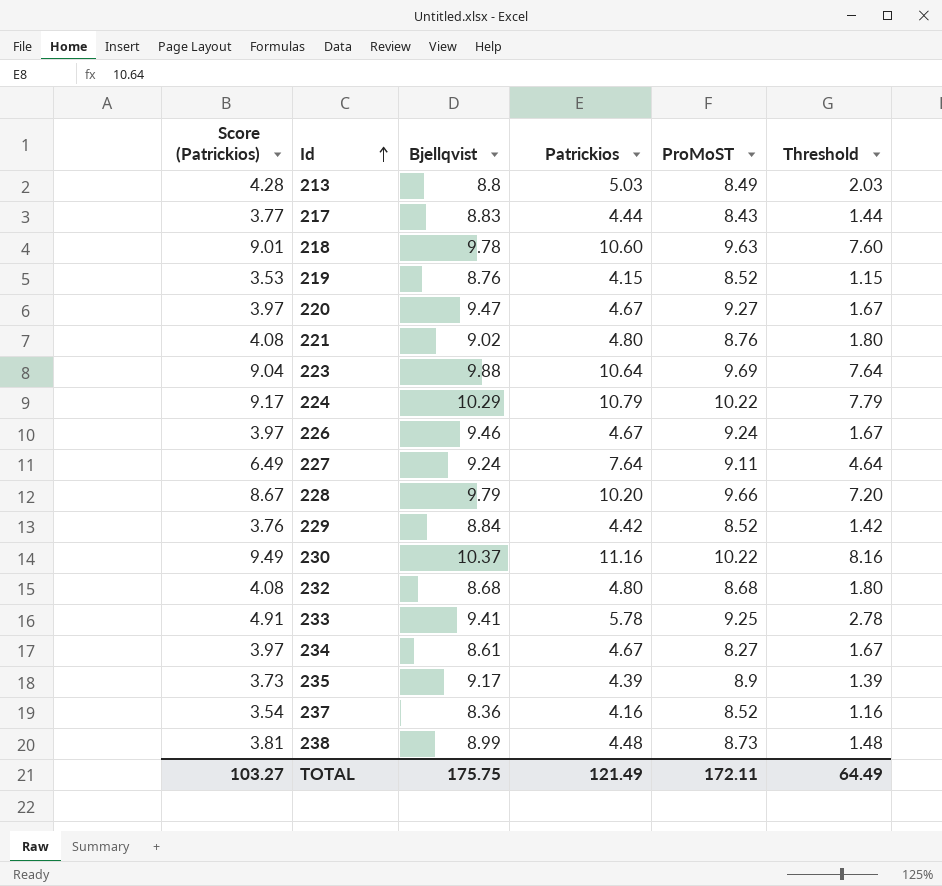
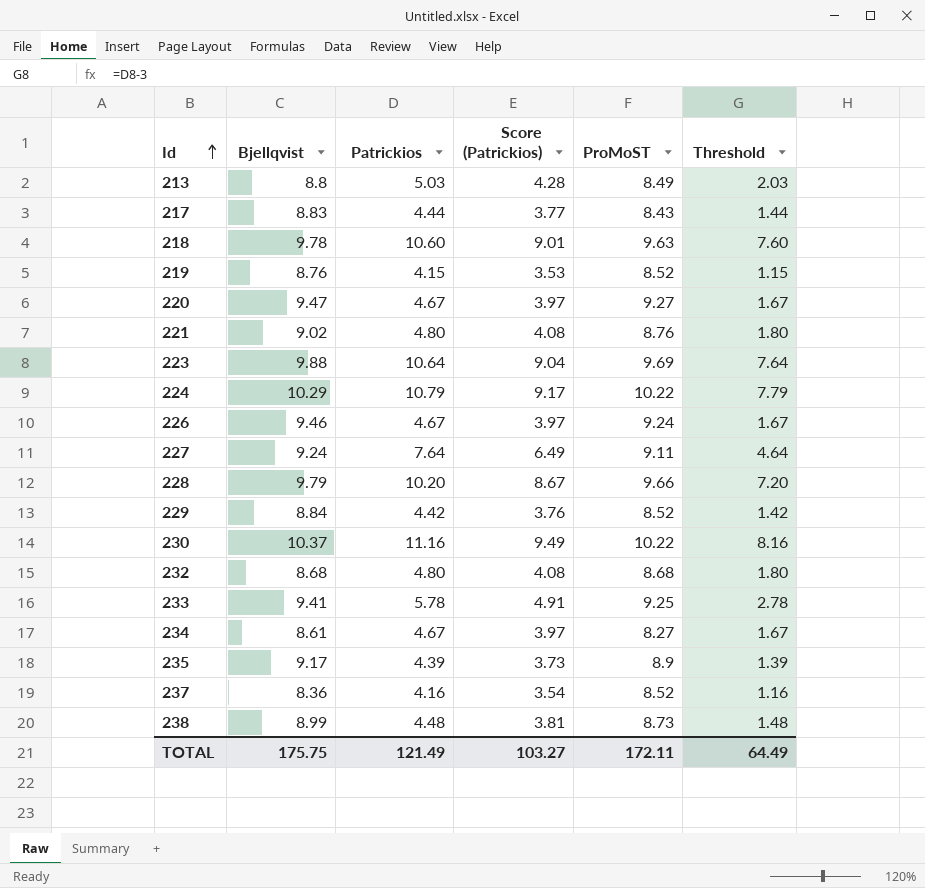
column Score (Patrickios) | position: 1 -> 4

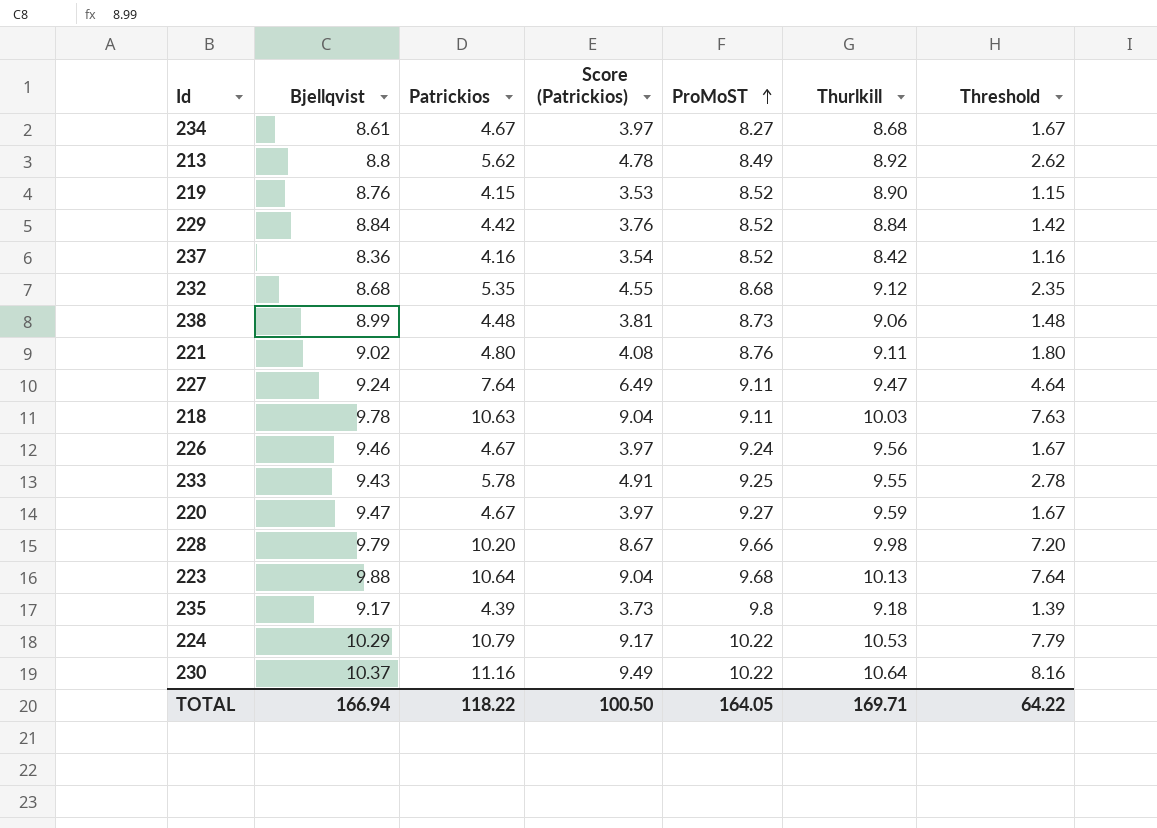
row order: Id ascending -> ProMoST ascending
column Thurlkill | position: none -> 6
row 217: 8.83 | 4.44 | 3.77 | 8.43 | 1.44 -> none
213 | Patrickios: 5.03 -> 5.62
213 | Score (Patrickios): 4.28 -> 4.78
213 | Threshold: 2.03 -> 2.62
232 | Patrickios: 4.80 -> 5.35
232 | Score (Patrickios): 4.08 -> 4.55
232 | Threshold: 1.80 -> 2.35
218 | Patrickios: 10.60 -> 10.63
218 | Score (Patrickios): 9.01 -> 9.04
218 | ProMoST: 9.63 -> 9.11
218 | Threshold: 7.60 -> 7.63
233 | Bjellqvist: 9.41 -> 9.43
223 | ProMoST: 9.69 -> 9.68
235 | ProMoST: 8.9 -> 9.8
TOTAL | Bjellqvist: 175.75 -> 166.94
TOTAL | Patrickios: 121.49 -> 118.22
TOTAL | Score (Patrickios): 103.27 -> 100.50
TOTAL | ProMoST: 172.11 -> 164.05
TOTAL | Threshold: 64.49 -> 64.22

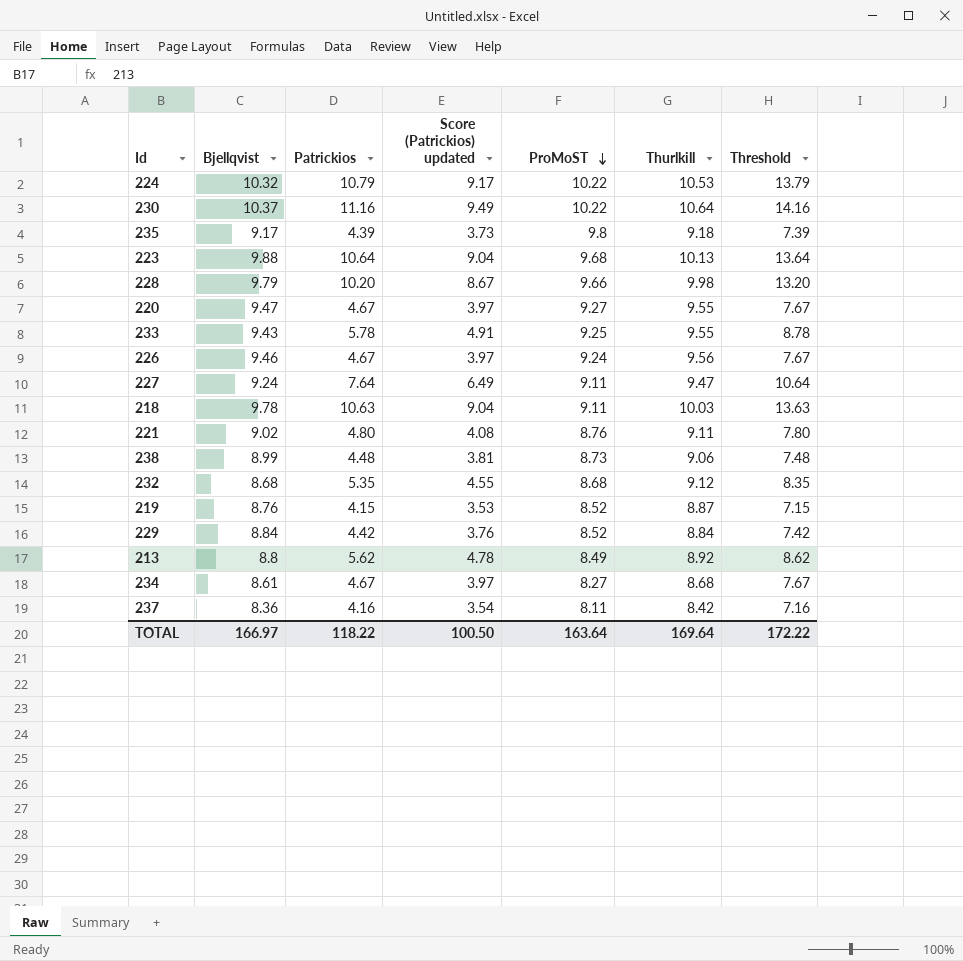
row order: ProMoST ascending -> ProMoST descending
column name: Score (Patrickios) -> Score (Patrickios) updated
column Threshold | formula: [Patrickios] - 3 -> [Patrickios] + 3
224 | Bjellqvist: 10.29 -> 10.32
220 | Thurlkill: 9.59 -> 9.55
219 | Thurlkill: 8.90 -> 8.87
237 | ProMoST: 8.52 -> 8.11
TOTAL | Bjellqvist: 166.94 -> 166.97
TOTAL | ProMoST: 164.05 -> 163.64
TOTAL | Thurlkill: 169.71 -> 169.64
TOTAL | Threshold: 64.22 -> 172.22

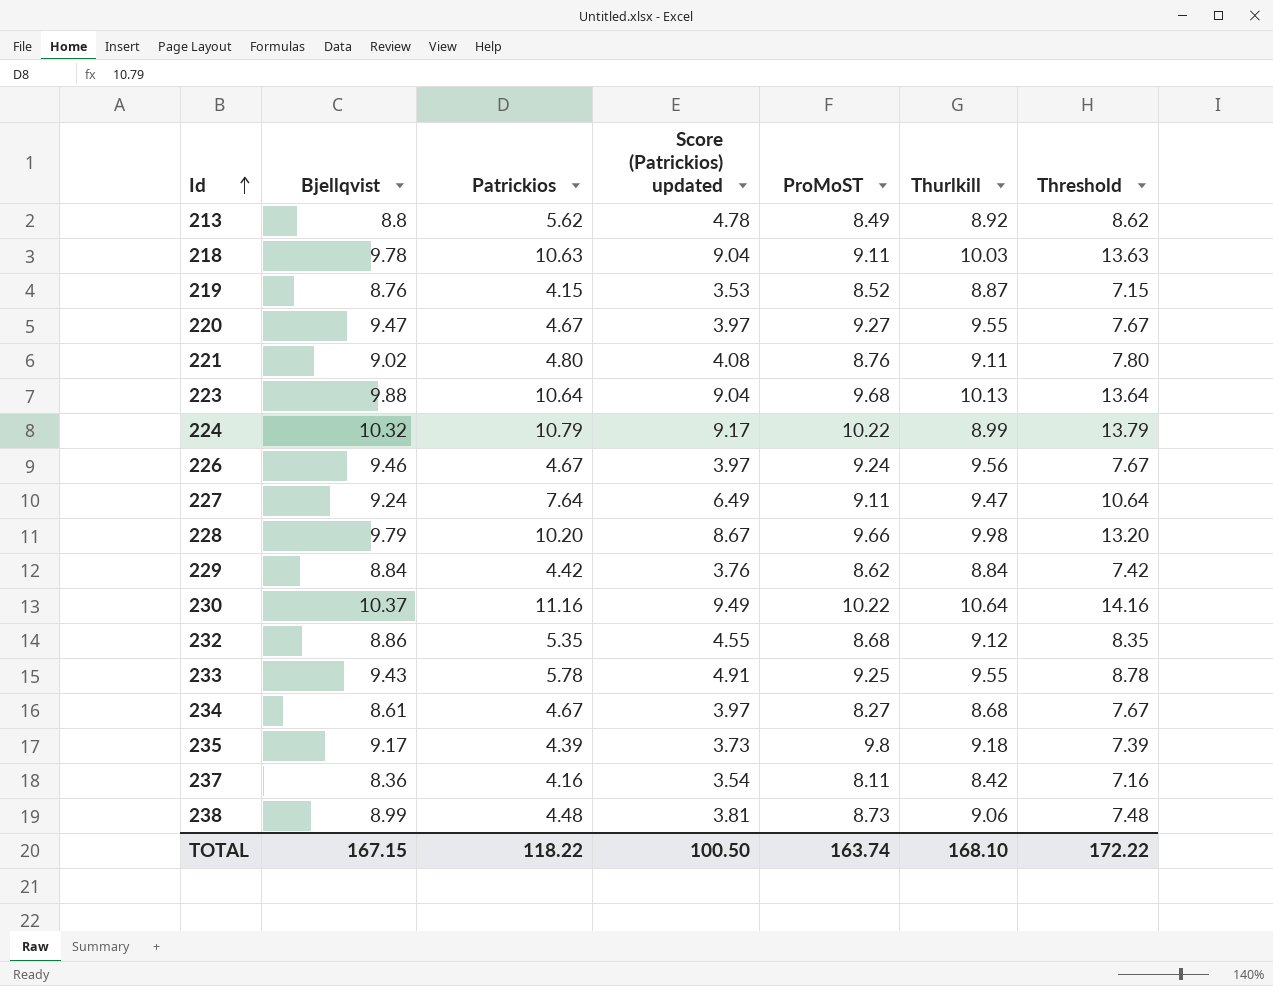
row order: ProMoST descending -> Id ascending
224 | Thurlkill: 10.53 -> 8.99
229 | ProMoST: 8.52 -> 8.62
232 | Bjellqvist: 8.68 -> 8.86
TOTAL | Bjellqvist: 166.97 -> 167.15
TOTAL | ProMoST: 163.64 -> 163.74
TOTAL | Thurlkill: 169.64 -> 168.10

